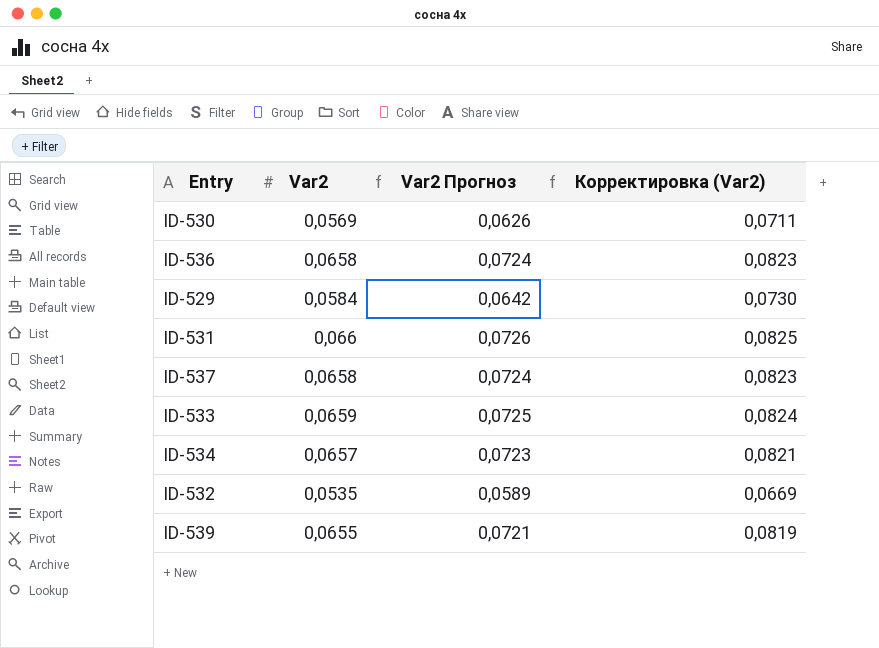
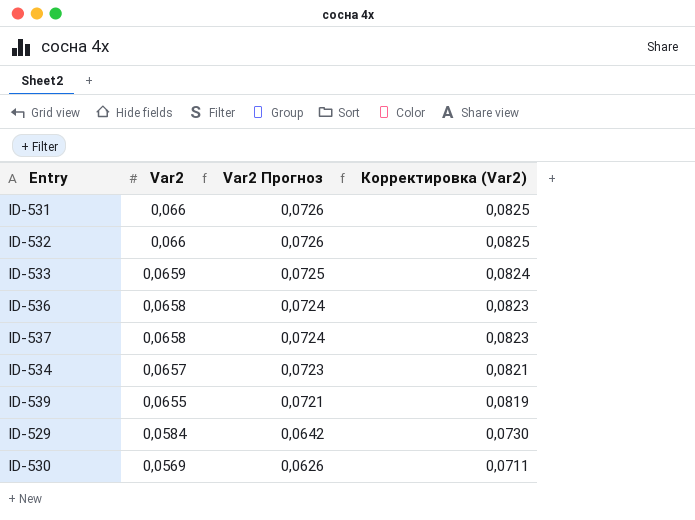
row order: none -> Var2 descending
ID-532 | Var2: 0,0535 -> 0,066
ID-532 | Var2 Прогноз: 0,0589 -> 0,0726
ID-532 | Корректировка (Var2): 0,0669 -> 0,0825

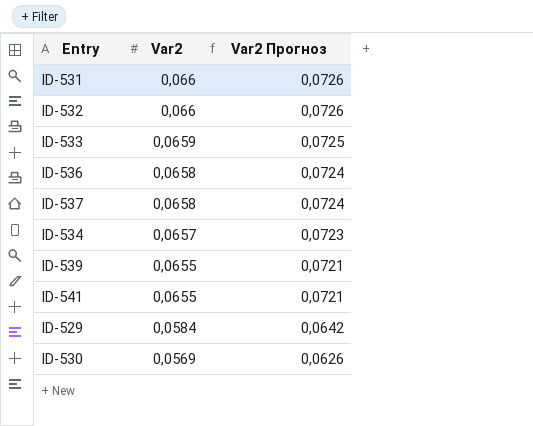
column Корректировка (Var2) | formula: [Var2] * 1,25 -> none
row ID-541: none -> 0,0655 | 0,0721

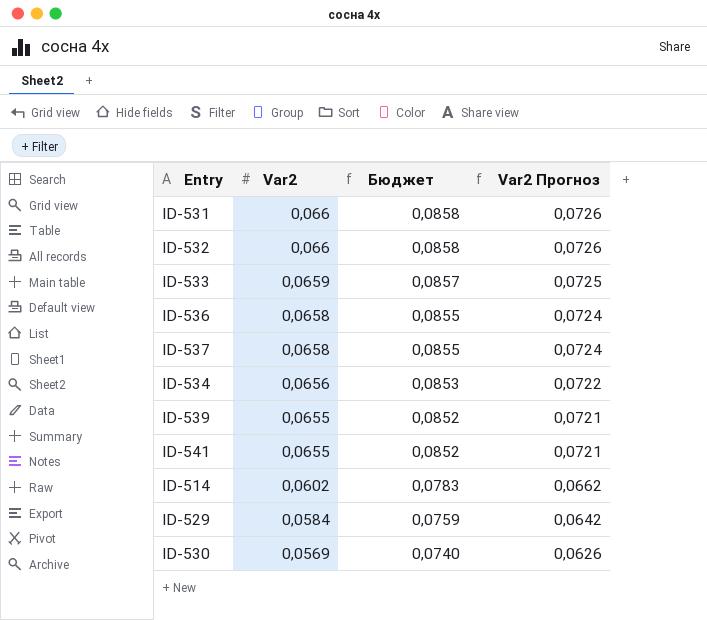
column Бюджет | formula: none -> [Var2] * 1,3
ID-534 | Var2: 0,0657 -> 0,0656
ID-534 | Var2 Прогноз: 0,0723 -> 0,0722
row ID-514: none -> 0,0602 | 0,0783 | 0,0662

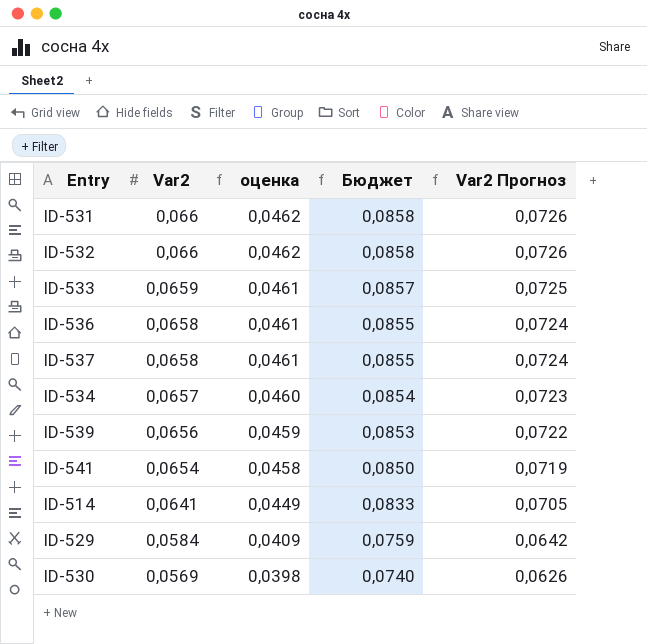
column оценка | formula: none -> [Var2] * 0,7
ID-534 | Var2: 0,0656 -> 0,0657
ID-534 | Бюджет: 0,0853 -> 0,0854
ID-534 | Var2 Прогноз: 0,0722 -> 0,0723
ID-539 | Var2: 0,0655 -> 0,0656
ID-539 | Бюджет: 0,0852 -> 0,0853
ID-539 | Var2 Прогноз: 0,0721 -> 0,0722
ID-541 | Var2: 0,0655 -> 0,0654
ID-541 | Бюджет: 0,0852 -> 0,0850
ID-541 | Var2 Прогноз: 0,0721 -> 0,0719
ID-514 | Var2: 0,0602 -> 0,0641
ID-514 | Бюджет: 0,0783 -> 0,0833
ID-514 | Var2 Прогноз: 0,0662 -> 0,0705

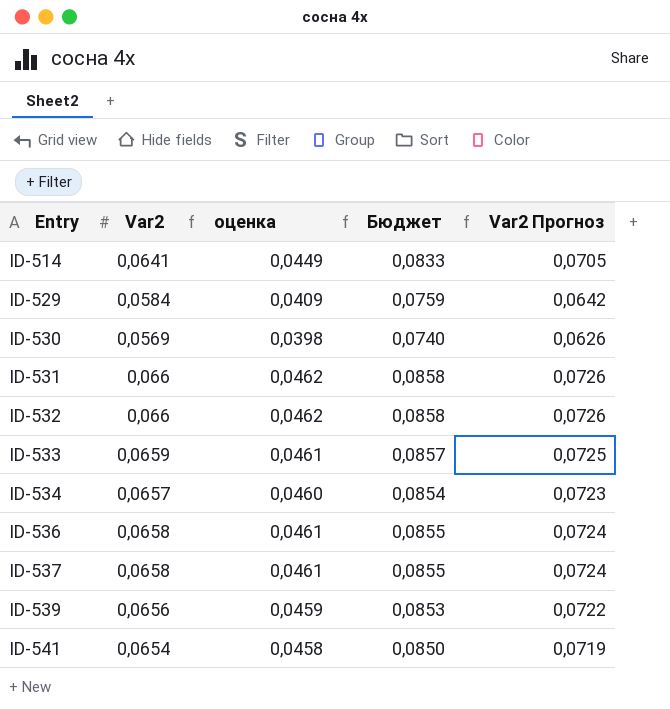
row order: Var2 descending -> Entry ascending

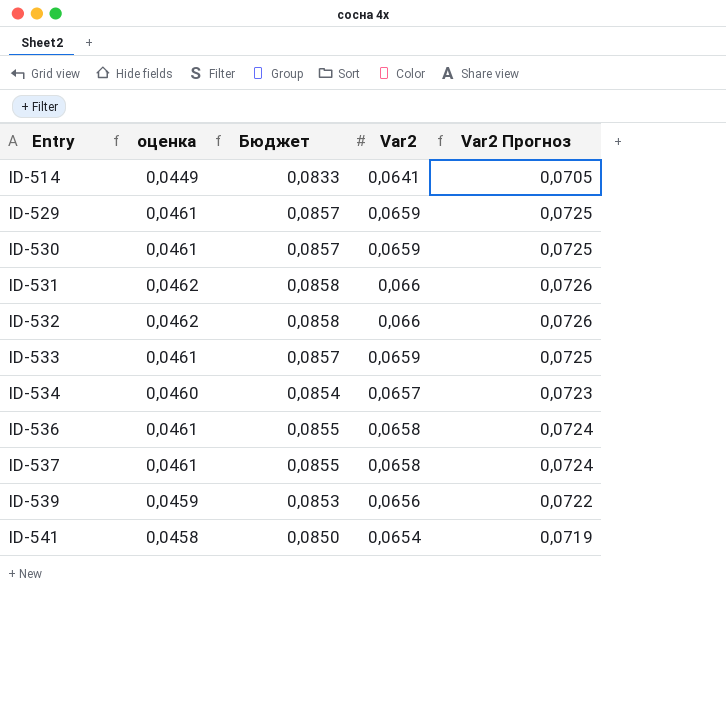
column Var2 | position: 2 -> 4
ID-529 | оценка: 0,0409 -> 0,0461
ID-529 | Бюджет: 0,0759 -> 0,0857
ID-529 | Var2: 0,0584 -> 0,0659
ID-529 | Var2 Прогноз: 0,0642 -> 0,0725
ID-530 | оценка: 0,0398 -> 0,0461
ID-530 | Бюджет: 0,0740 -> 0,0857
ID-530 | Var2: 0,0569 -> 0,0659
ID-530 | Var2 Прогноз: 0,0626 -> 0,0725

